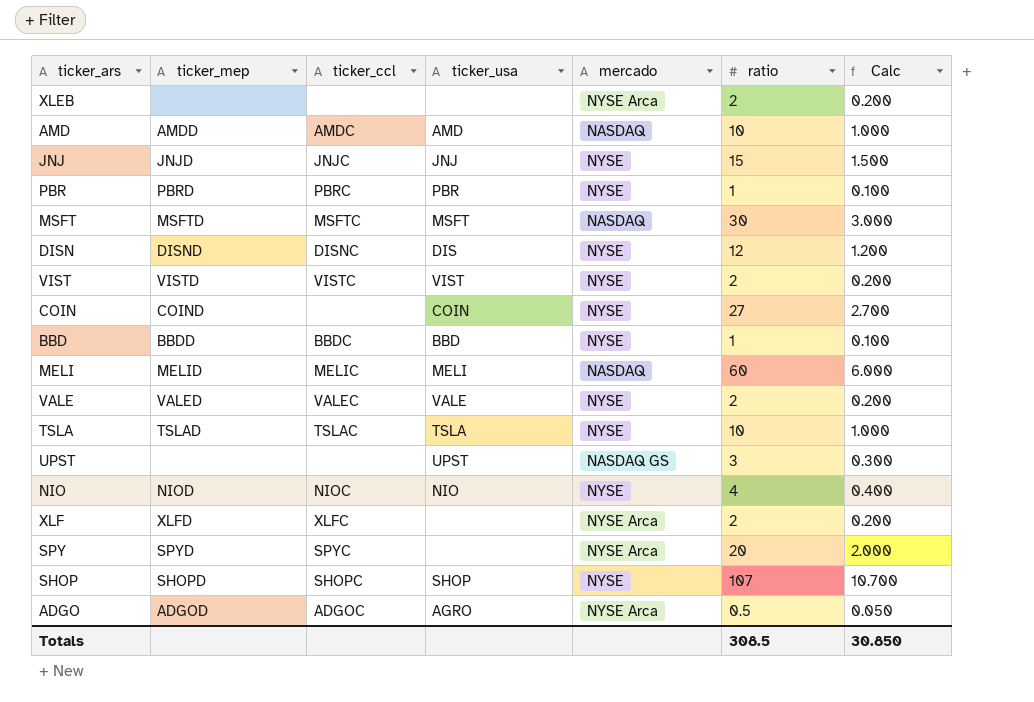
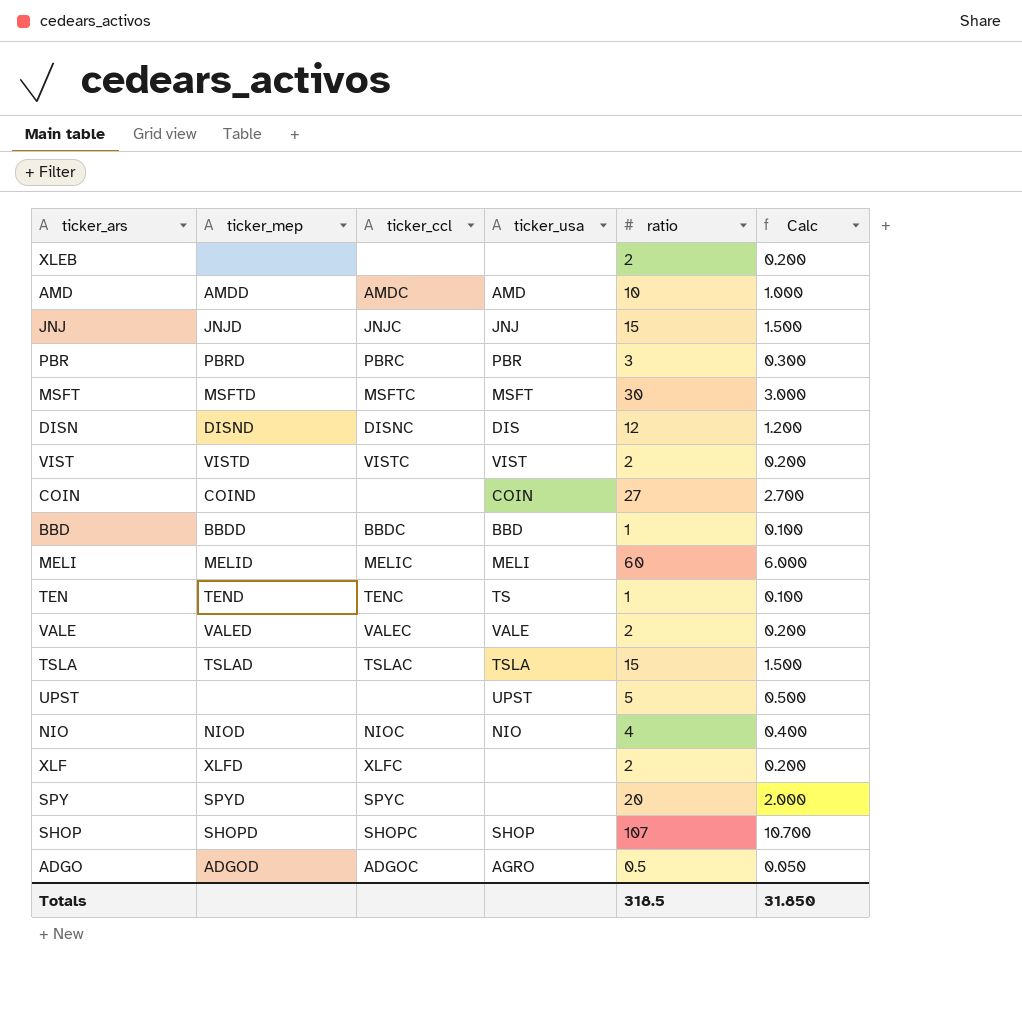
column mercado | position: 5 -> none
PBR | ratio: 1 -> 3
PBR | Calc: 0.100 -> 0.300
row TEN: none -> TEND | TENC | TS | 1 | 0.100
TSLA | ratio: 10 -> 15
TSLA | Calc: 1.000 -> 1.500
UPST | ratio: 3 -> 5
UPST | Calc: 0.300 -> 0.500
Totals | ratio: 308.5 -> 318.5
Totals | Calc: 30.850 -> 31.850

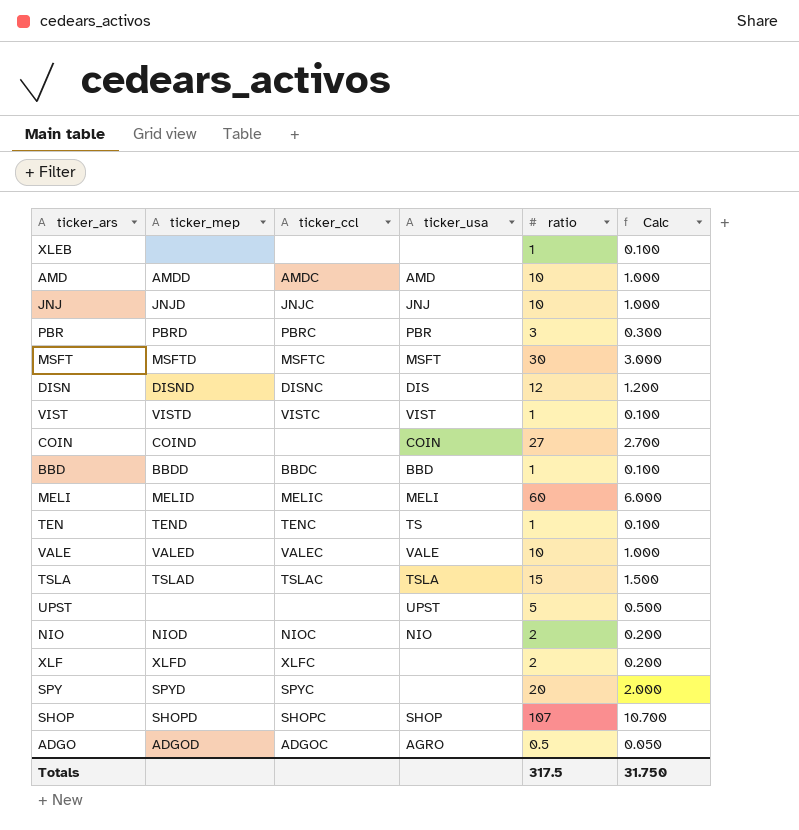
XLEB | ratio: 2 -> 1
XLEB | Calc: 0.200 -> 0.100
JNJ | ratio: 15 -> 10
JNJ | Calc: 1.500 -> 1.000
VIST | ratio: 2 -> 1
VIST | Calc: 0.200 -> 0.100
VALE | ratio: 2 -> 10
VALE | Calc: 0.200 -> 1.000
NIO | ratio: 4 -> 2
NIO | Calc: 0.400 -> 0.200
Totals | ratio: 318.5 -> 317.5
Totals | Calc: 31.850 -> 31.750

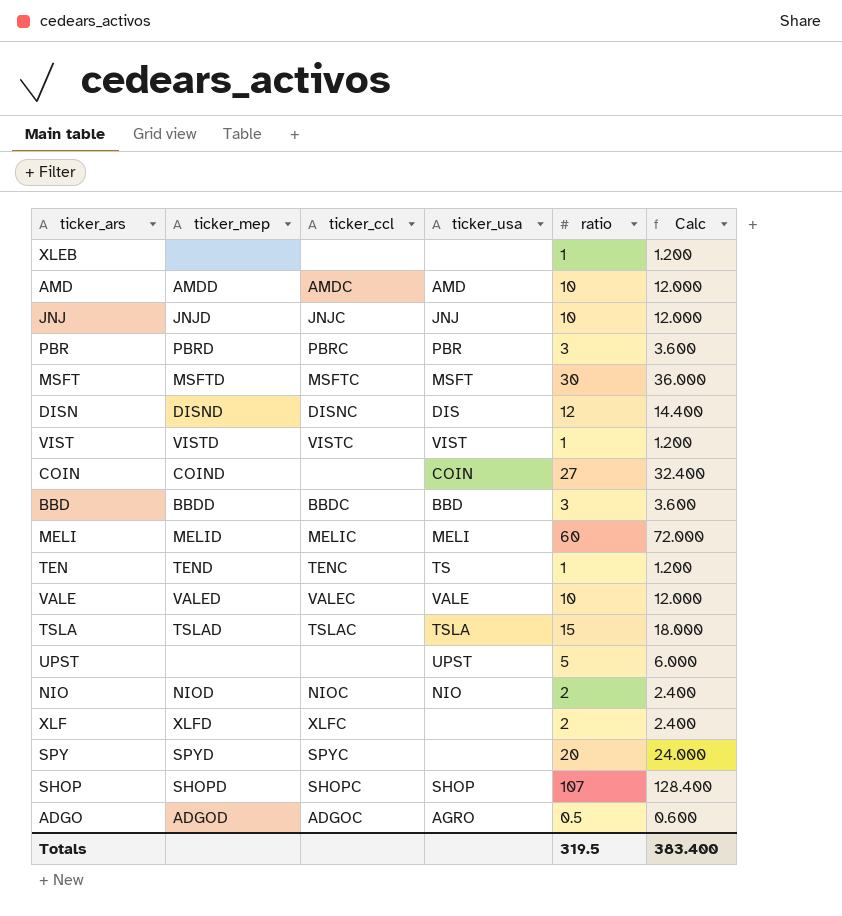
column Calc | formula: [ratio] * 0.1 -> [ratio] * 1.2
BBD | ratio: 1 -> 3
Totals | ratio: 317.5 -> 319.5
Totals | Calc: 31.750 -> 383.400

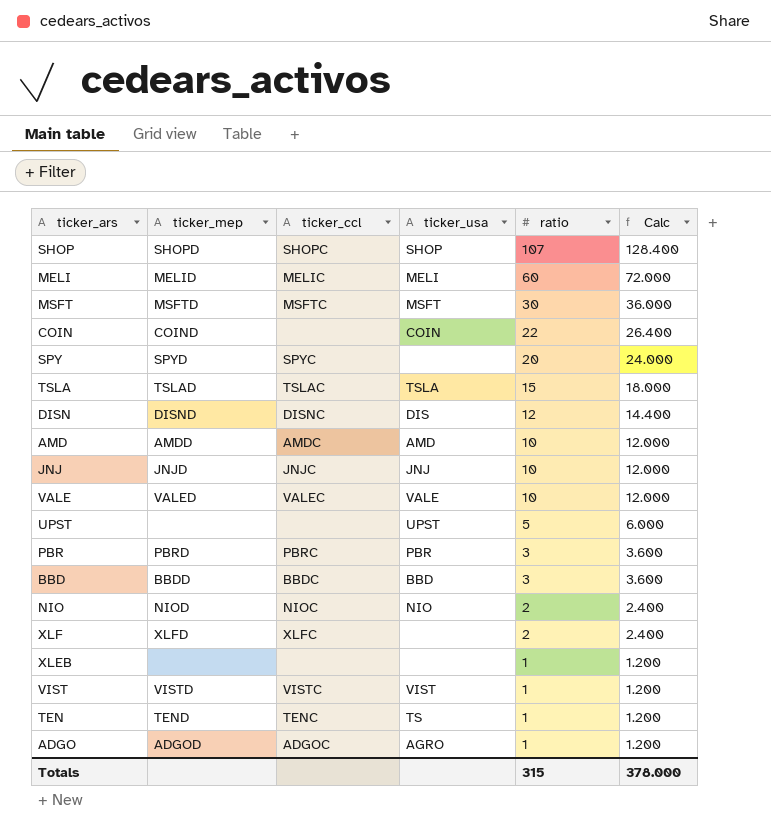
row order: none -> ratio descending
COIN | ratio: 27 -> 22
COIN | Calc: 32.400 -> 26.400
ADGO | ratio: 0.5 -> 1
ADGO | Calc: 0.600 -> 1.200
Totals | ratio: 319.5 -> 315
Totals | Calc: 383.400 -> 378.000

